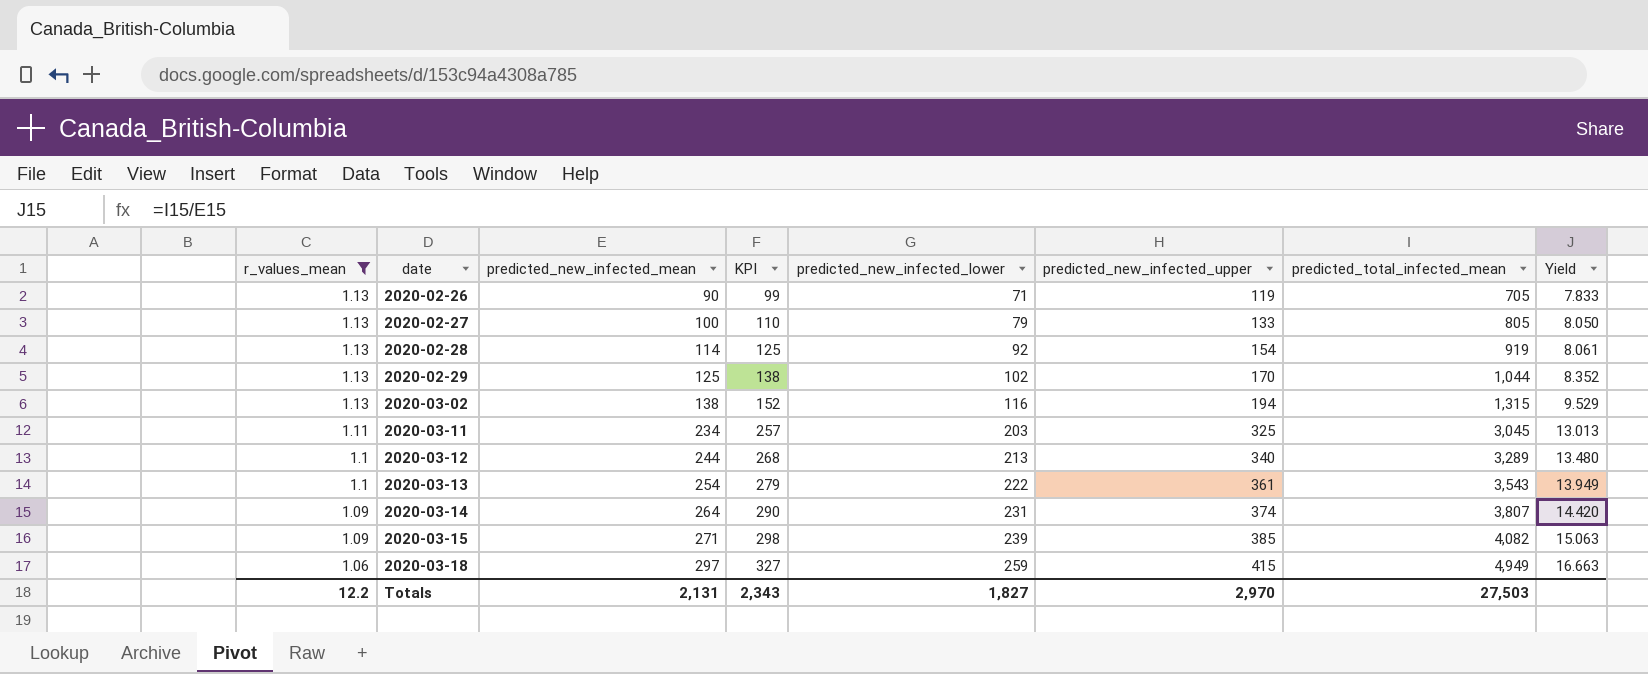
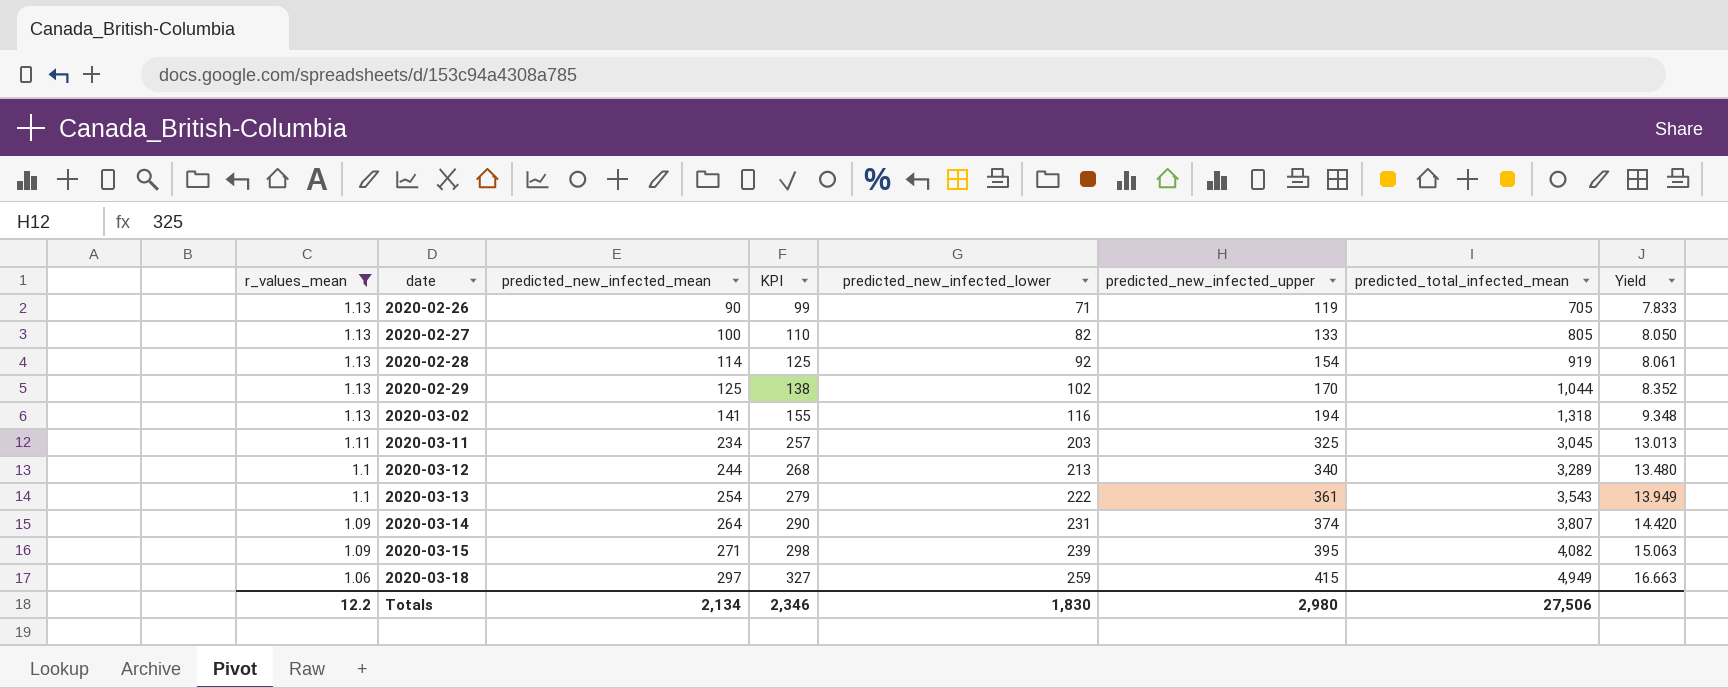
2020-02-27 | predicted_new_infected_lower: 79 -> 82
2020-03-02 | predicted_new_infected_mean: 138 -> 141
2020-03-02 | KPI: 152 -> 155
2020-03-02 | predicted_total_infected_mean: 1,315 -> 1,318
2020-03-02 | Yield: 9.529 -> 9.348
2020-03-15 | predicted_new_infected_upper: 385 -> 395
Totals | predicted_new_infected_mean: 2,131 -> 2,134
Totals | KPI: 2,343 -> 2,346
Totals | predicted_new_infected_lower: 1,827 -> 1,830
Totals | predicted_new_infected_upper: 2,970 -> 2,980
Totals | predicted_total_infected_mean: 27,503 -> 27,506

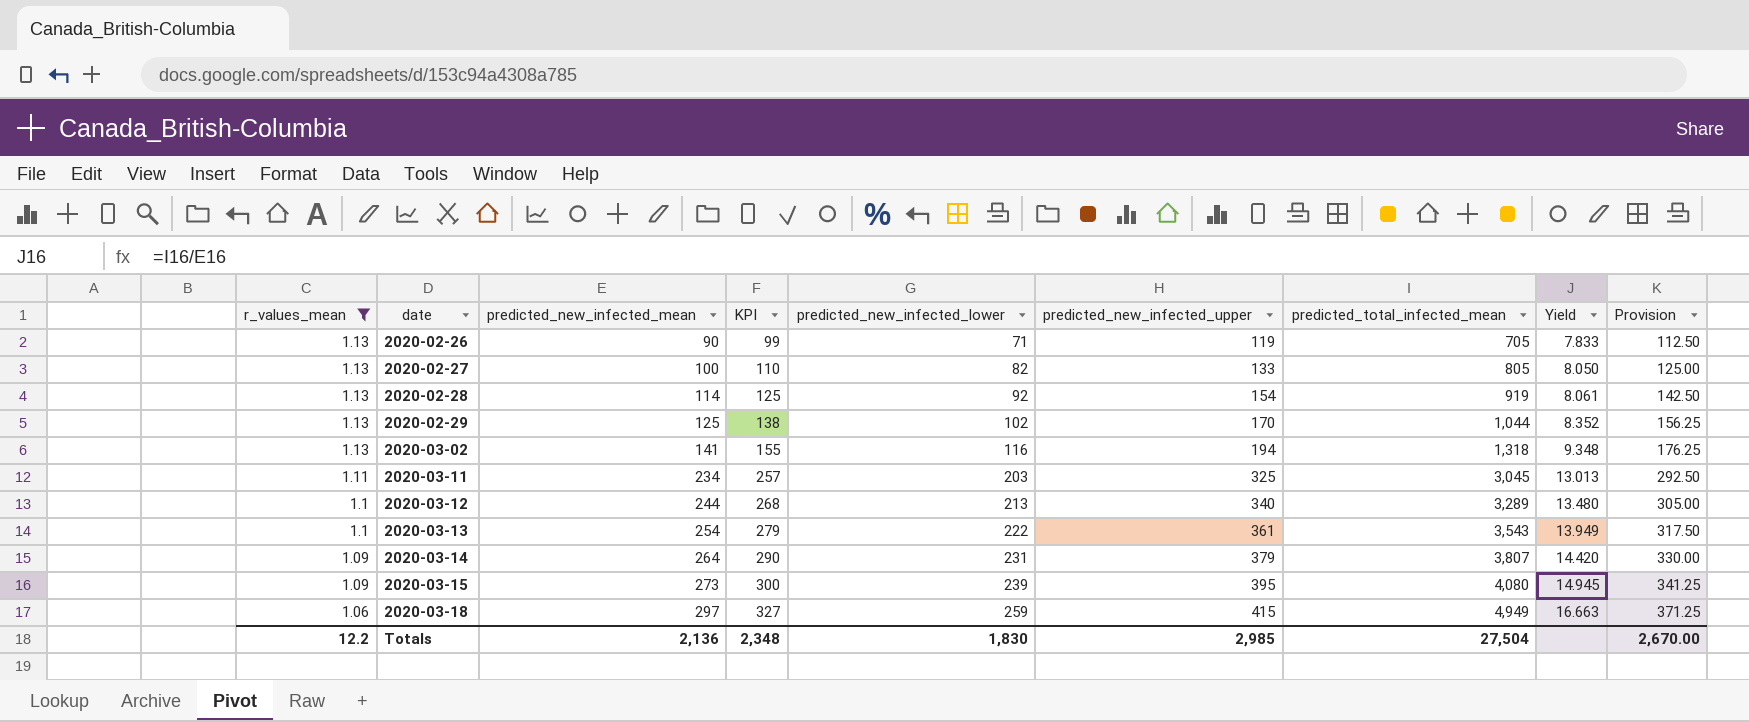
column Provision | formula: none -> [predicted_new_infected_mean] * 1.25
2020-03-14 | predicted_new_infected_upper: 374 -> 379
2020-03-15 | predicted_new_infected_mean: 271 -> 273
2020-03-15 | KPI: 298 -> 300
2020-03-15 | predicted_total_infected_mean: 4,082 -> 4,080
2020-03-15 | Yield: 15.063 -> 14.945
Totals | predicted_new_infected_mean: 2,134 -> 2,136
Totals | KPI: 2,346 -> 2,348
Totals | predicted_new_infected_upper: 2,980 -> 2,985
Totals | predicted_total_infected_mean: 27,506 -> 27,504

